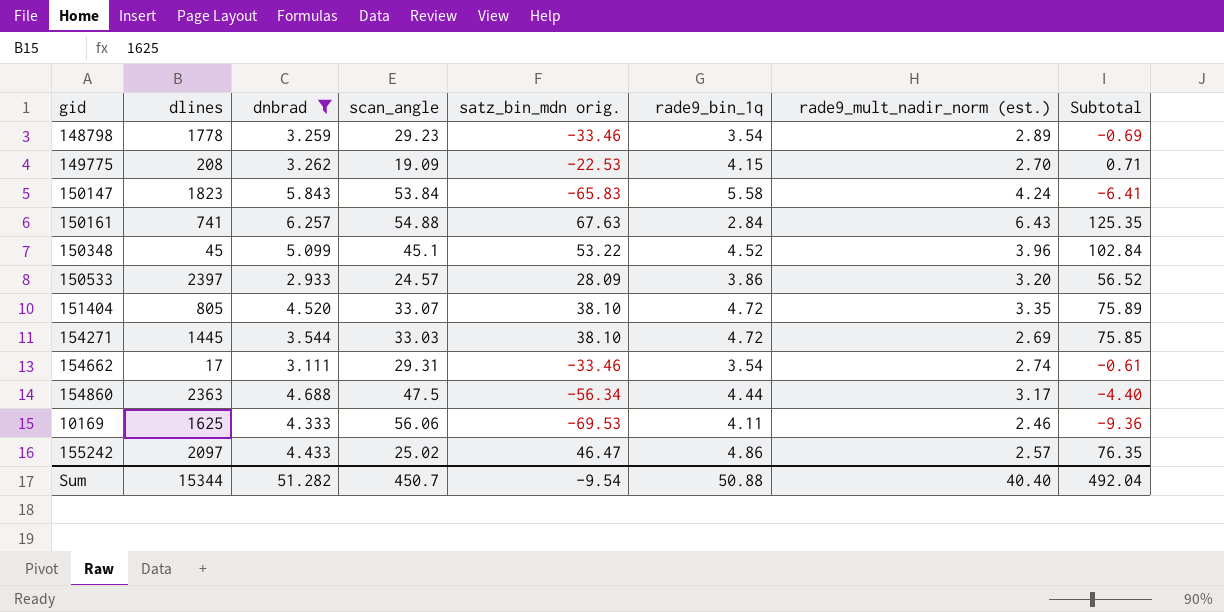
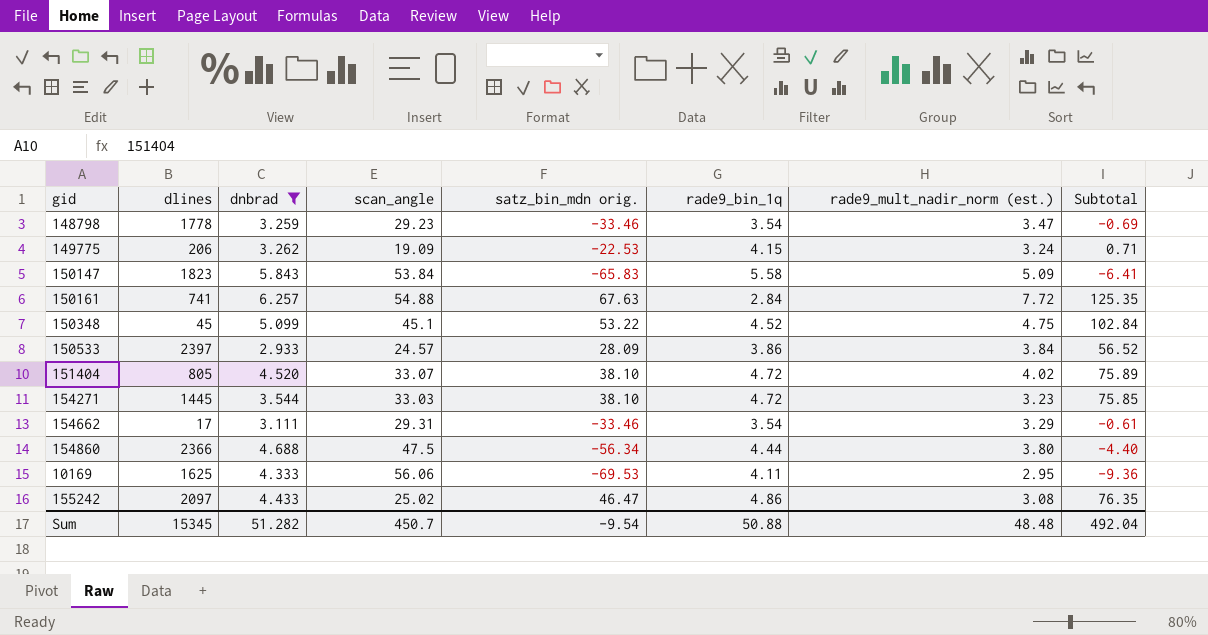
148798 | rade9_mult_nadir_norm (est.): 2.89 -> 3.47
149775 | dlines: 208 -> 206
149775 | rade9_mult_nadir_norm (est.): 2.70 -> 3.24
150147 | rade9_mult_nadir_norm (est.): 4.24 -> 5.09
150161 | rade9_mult_nadir_norm (est.): 6.43 -> 7.72
150348 | rade9_mult_nadir_norm (est.): 3.96 -> 4.75
150533 | rade9_mult_nadir_norm (est.): 3.20 -> 3.84
151404 | rade9_mult_nadir_norm (est.): 3.35 -> 4.02
154271 | rade9_mult_nadir_norm (est.): 2.69 -> 3.23
154662 | rade9_mult_nadir_norm (est.): 2.74 -> 3.29
154860 | dlines: 2363 -> 2366
154860 | rade9_mult_nadir_norm (est.): 3.17 -> 3.80
10169 | rade9_mult_nadir_norm (est.): 2.46 -> 2.95
155242 | rade9_mult_nadir_norm (est.): 2.57 -> 3.08
Sum | dlines: 15344 -> 15345
Sum | rade9_mult_nadir_norm (est.): 40.40 -> 48.48

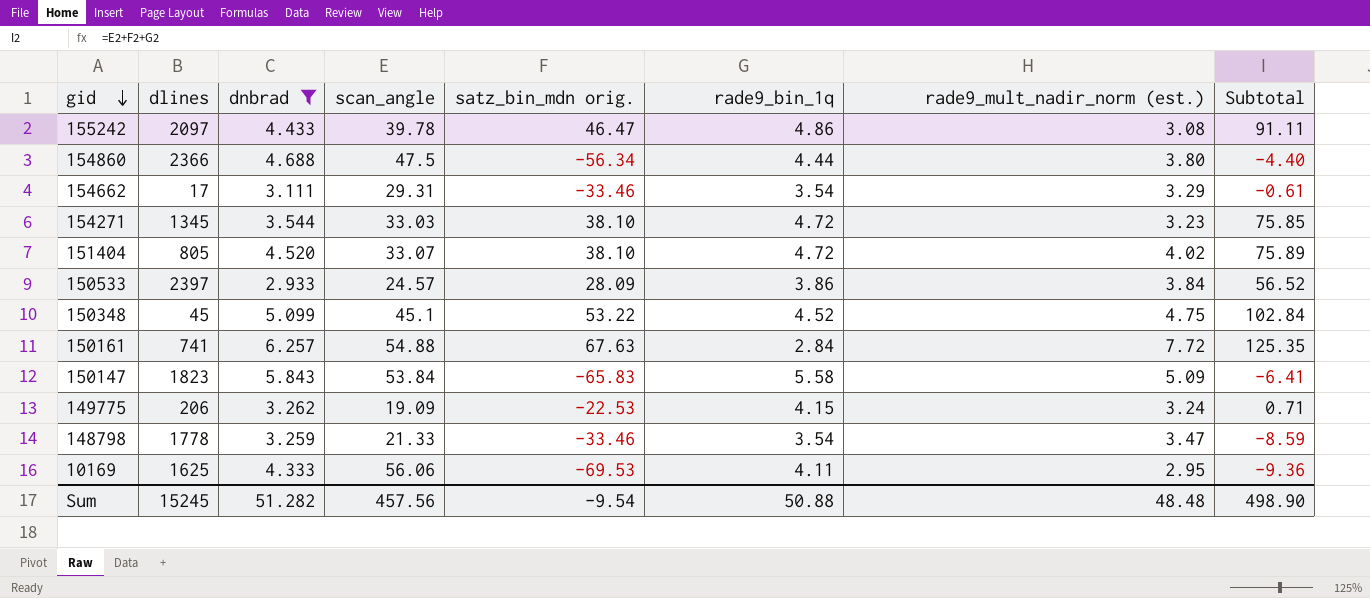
row order: none -> gid descending
155242 | scan_angle: 25.02 -> 39.78
155242 | Subtotal: 76.35 -> 91.11
154271 | dlines: 1445 -> 1345
148798 | scan_angle: 29.23 -> 21.33
148798 | Subtotal: -0.69 -> -8.59
Sum | dlines: 15345 -> 15245
Sum | scan_angle: 450.7 -> 457.56
Sum | Subtotal: 492.04 -> 498.90

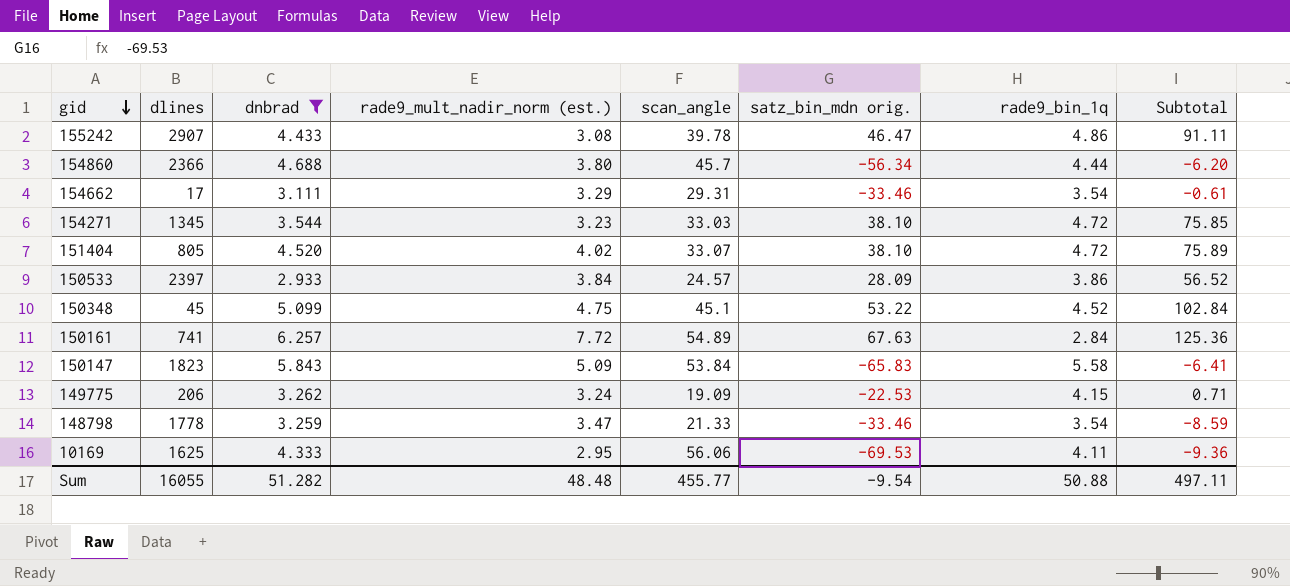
column rade9_mult_nadir_norm (est.) | position: 7 -> 4
155242 | dlines: 2097 -> 2907
154860 | scan_angle: 47.5 -> 45.7
154860 | Subtotal: -4.40 -> -6.20
150161 | scan_angle: 54.88 -> 54.89
150161 | Subtotal: 125.35 -> 125.36
Sum | dlines: 15245 -> 16055
Sum | scan_angle: 457.56 -> 455.77
Sum | Subtotal: 498.90 -> 497.11

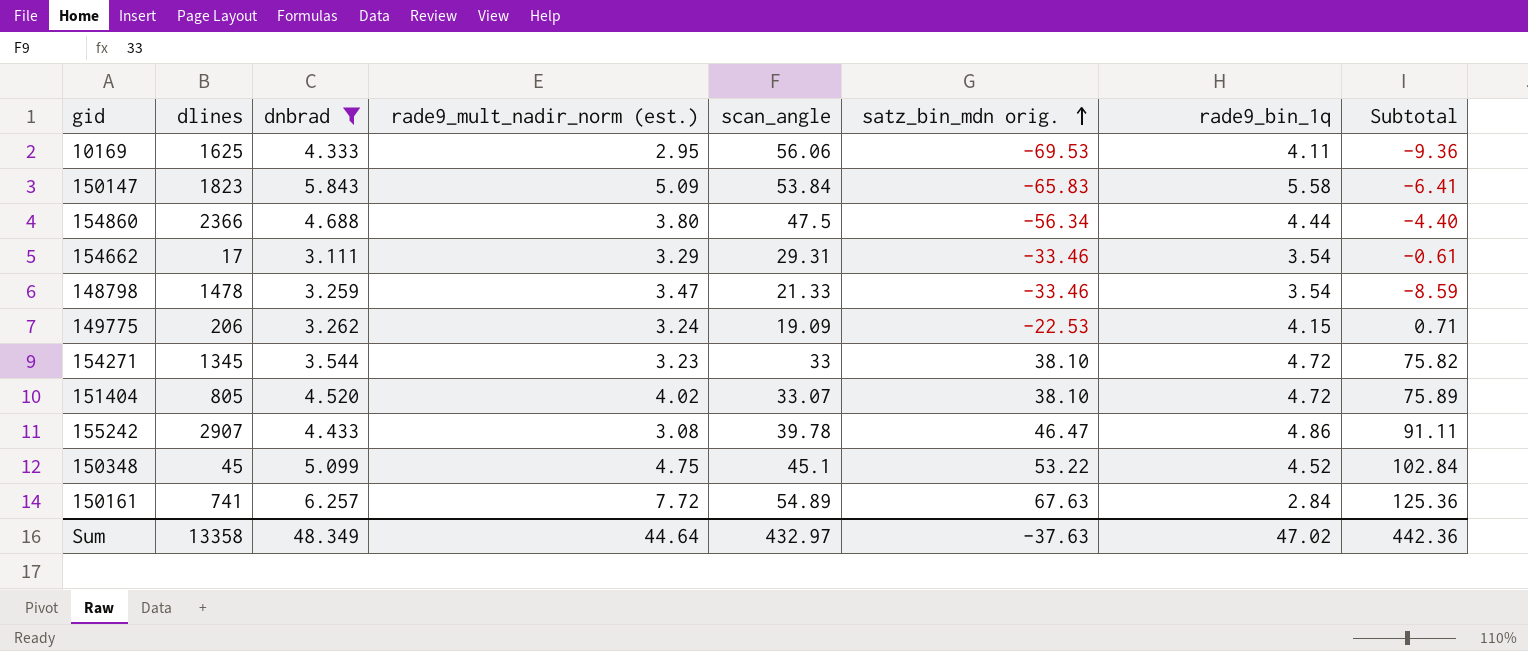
row order: gid descending -> satz_bin_mdn orig. ascending
row 150533: 2397 | 2.933 | 3.84 | 24.57 | 28.09 | 3.86 | 56.52 -> none
154860 | scan_angle: 45.7 -> 47.5
154860 | Subtotal: -6.20 -> -4.40
148798 | dlines: 1778 -> 1478
154271 | scan_angle: 33.03 -> 33
154271 | Subtotal: 75.85 -> 75.82
Sum | dlines: 16055 -> 13358
Sum | dnbrad: 51.282 -> 48.349
Sum | rade9_mult_nadir_norm (est.): 48.48 -> 44.64
Sum | scan_angle: 455.77 -> 432.97
Sum | satz_bin_mdn orig.: -9.54 -> -37.63
Sum | rade9_bin_1q: 50.88 -> 47.02
Sum | Subtotal: 497.11 -> 442.36

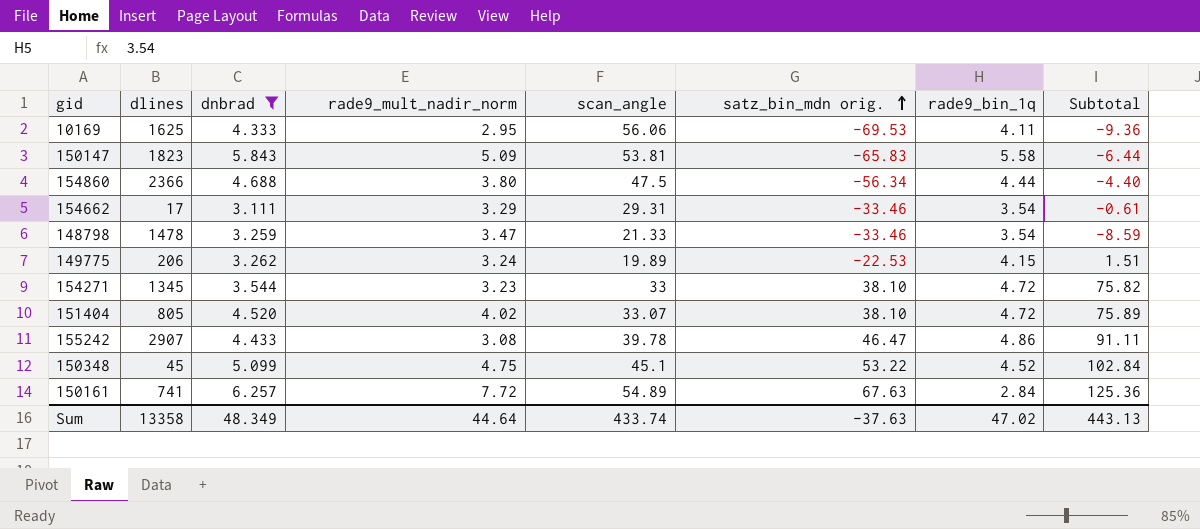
column name: rade9_mult_nadir_norm (est.) -> rade9_mult_nadir_norm
150147 | scan_angle: 53.84 -> 53.81
150147 | Subtotal: -6.41 -> -6.44
149775 | scan_angle: 19.09 -> 19.89
149775 | Subtotal: 0.71 -> 1.51
Sum | scan_angle: 432.97 -> 433.74
Sum | Subtotal: 442.36 -> 443.13

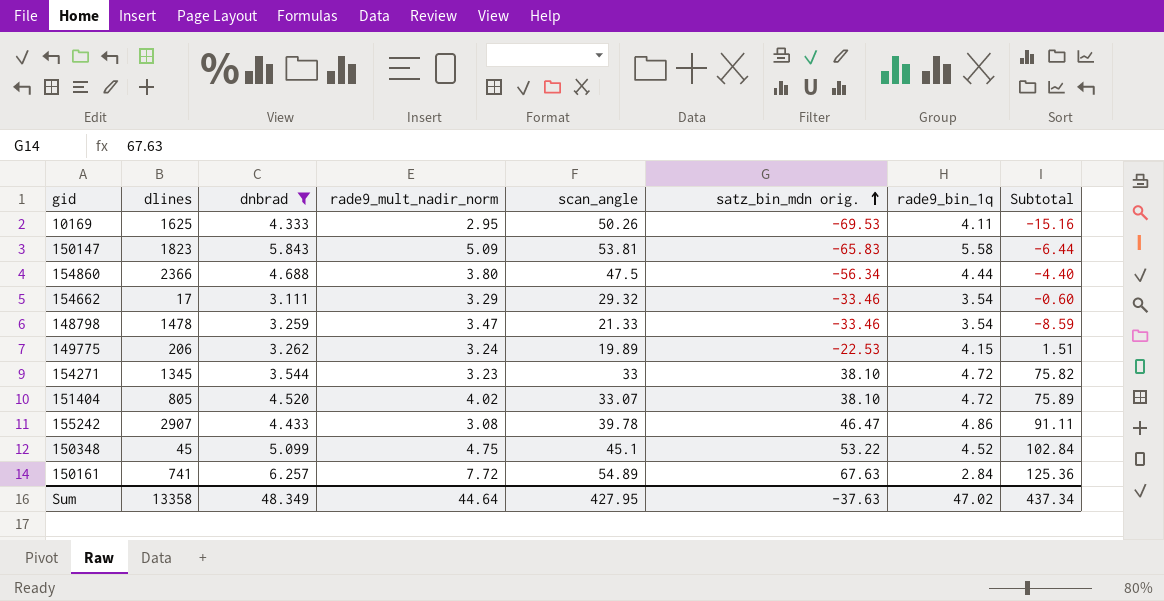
10169 | scan_angle: 56.06 -> 50.26
10169 | Subtotal: -9.36 -> -15.16
154662 | scan_angle: 29.31 -> 29.32
154662 | Subtotal: -0.61 -> -0.60
Sum | scan_angle: 433.74 -> 427.95
Sum | Subtotal: 443.13 -> 437.34

